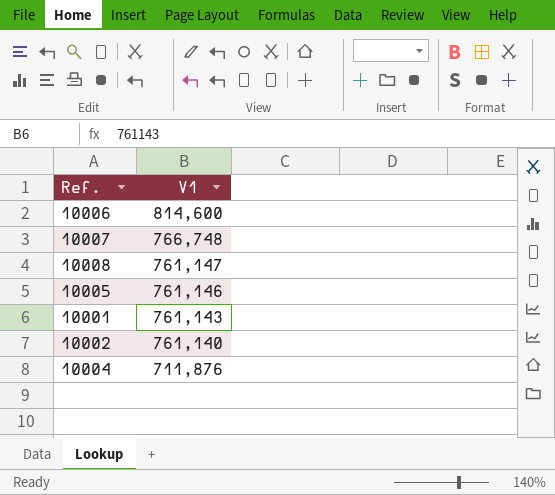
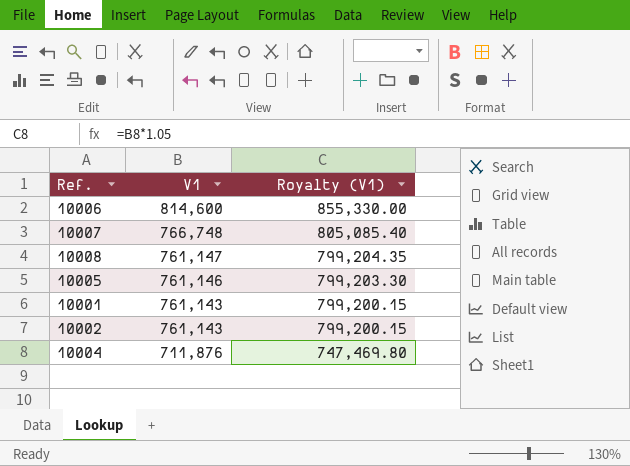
column Royalty (V1) | formula: none -> [V1] * 1.05
10002 | V1: 761,140 -> 761,143

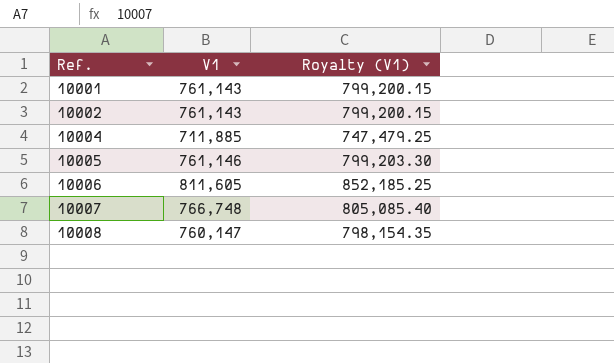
row order: V1 descending -> Ref. ascending
10004 | V1: 711,876 -> 711,885
10004 | Royalty (V1): 747,469.80 -> 747,479.25
10006 | V1: 814,600 -> 811,605
10006 | Royalty (V1): 855,330.00 -> 852,185.25
10008 | V1: 761,147 -> 760,147
10008 | Royalty (V1): 799,204.35 -> 798,154.35

